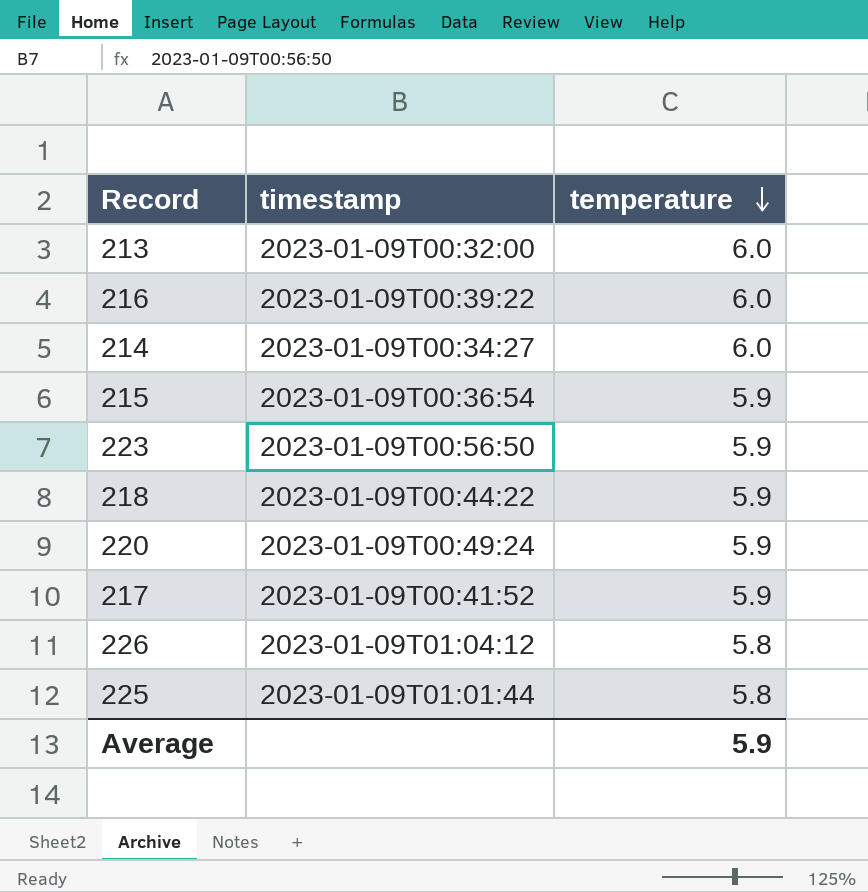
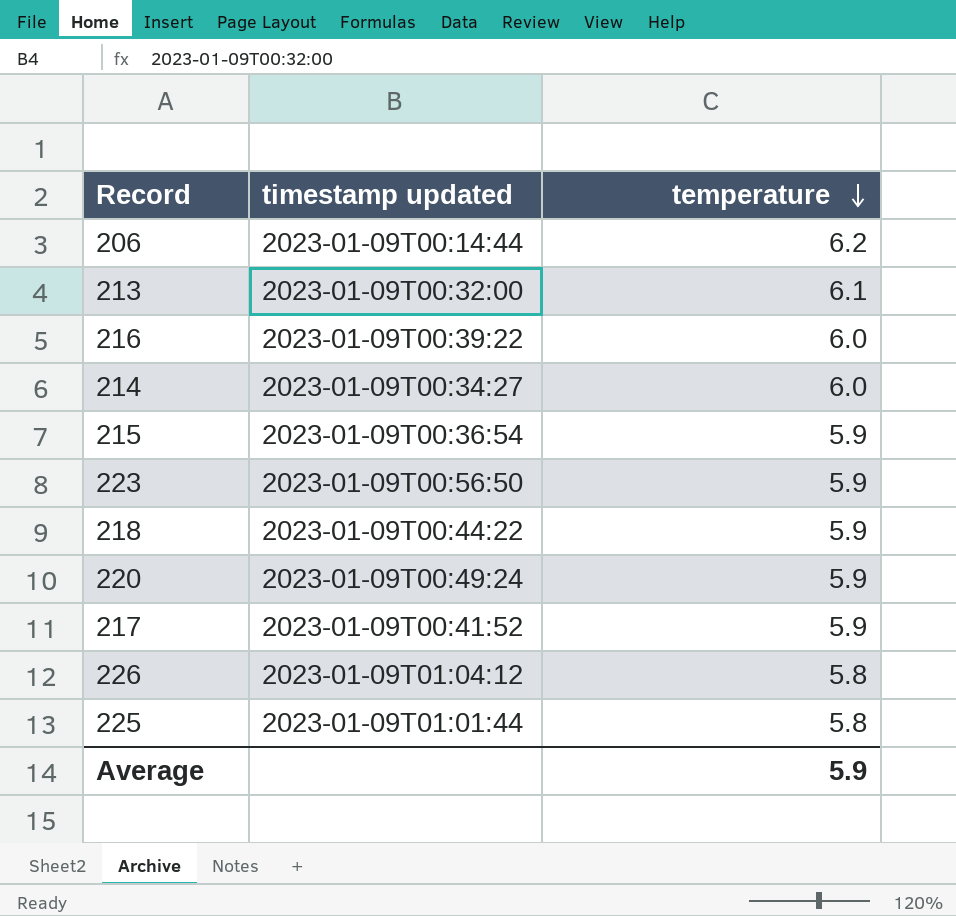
column name: timestamp -> timestamp updated
row 206: none -> 2023-01-09T00:14:44 | 6.2
213 | temperature: 6.0 -> 6.1

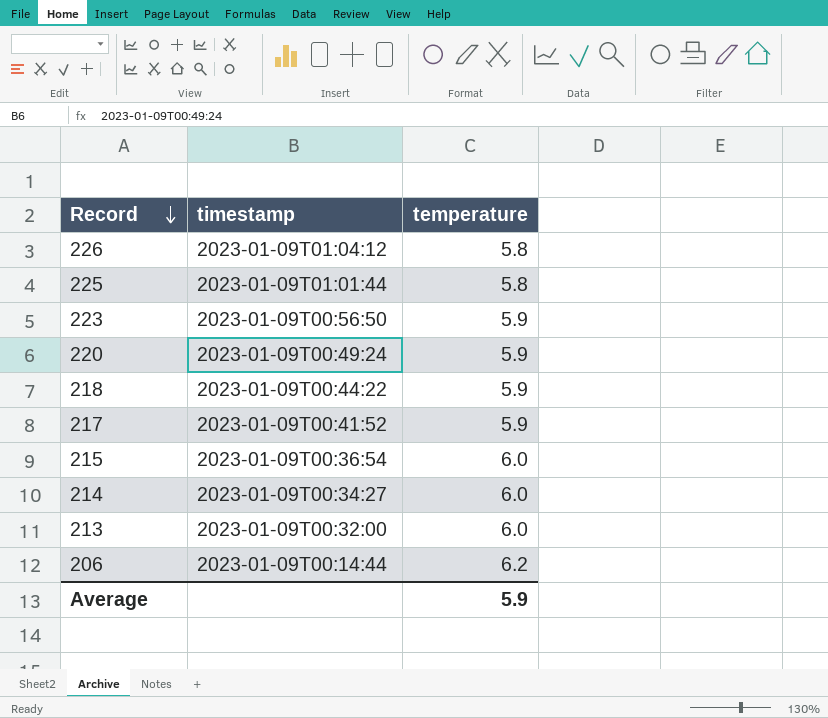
row order: temperature descending -> Record descending
column name: timestamp updated -> timestamp
row 216: 2023-01-09T00:39:22 | 6.0 -> none
215 | temperature: 5.9 -> 6.0
213 | temperature: 6.1 -> 6.0

